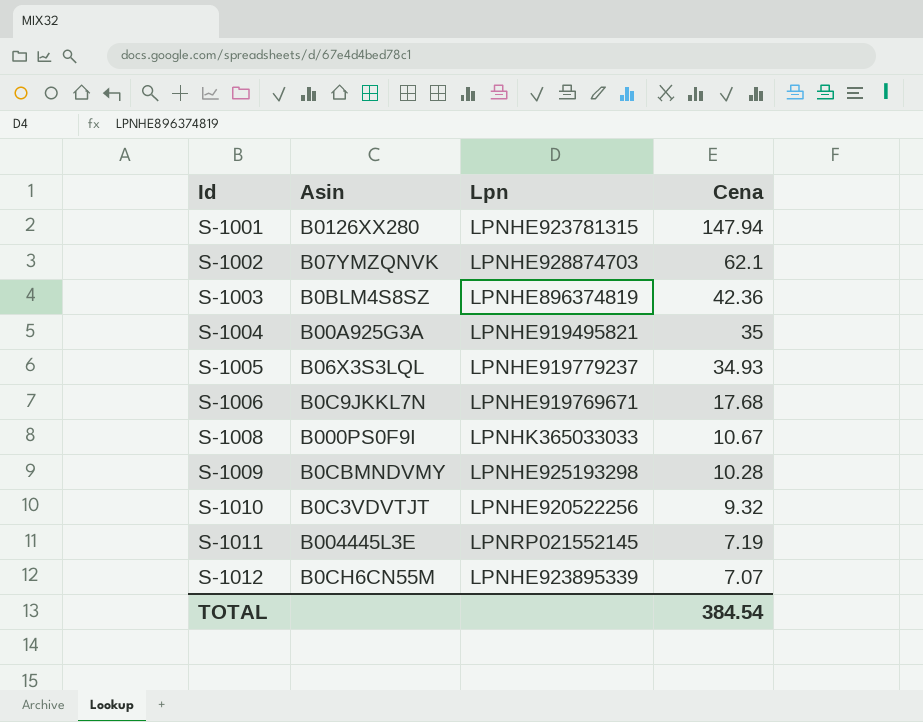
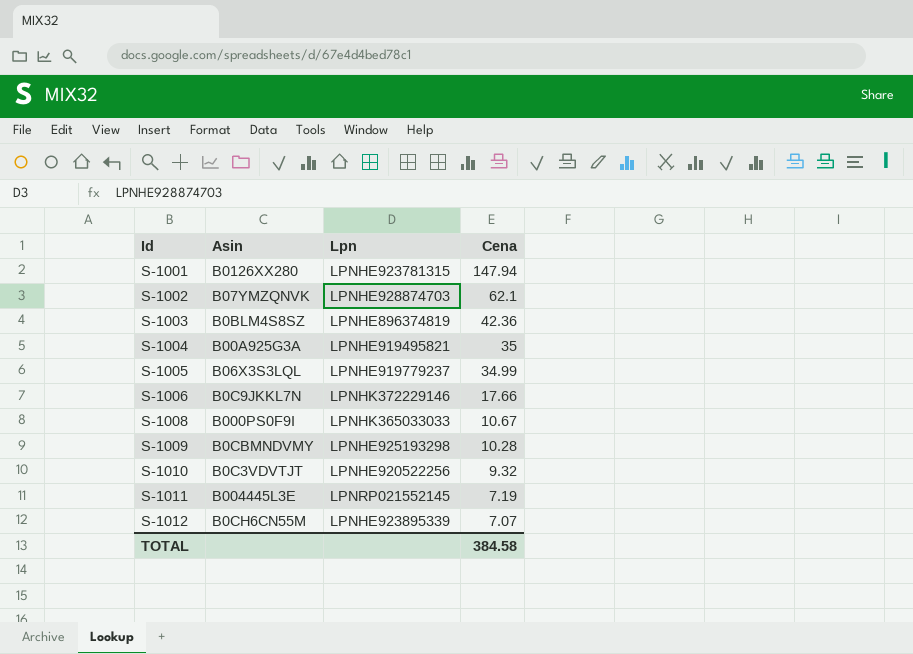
S-1005 | Cena: 34.93 -> 34.99
S-1006 | Lpn: LPNHE919769671 -> LPNHK372229146
S-1006 | Cena: 17.68 -> 17.66
TOTAL | Cena: 384.54 -> 384.58

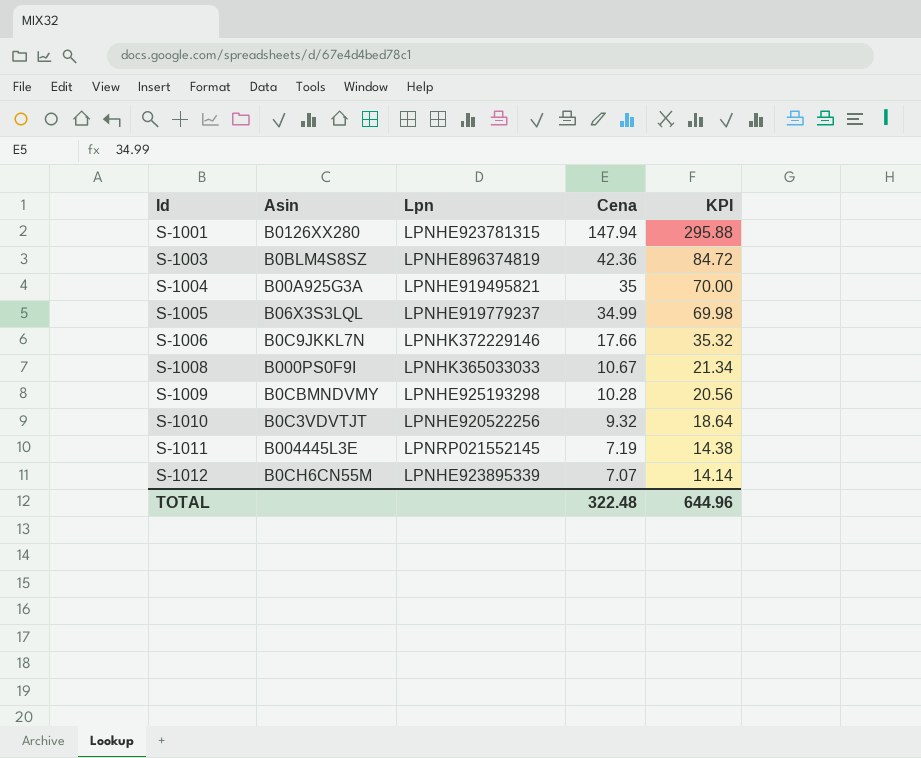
column KPI | formula: none -> [Cena] * 2
row S-1002: B07YMZQNVK | LPNHE928874703 | 62.1 -> none
TOTAL | Cena: 384.58 -> 322.48

